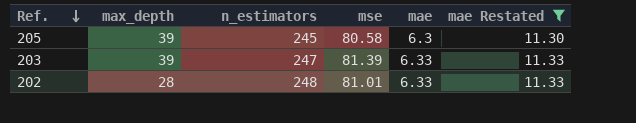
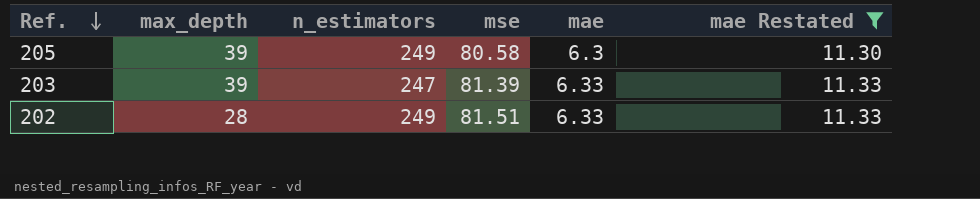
205 | n_estimators: 245 -> 249
202 | n_estimators: 248 -> 249
202 | mse: 81.01 -> 81.51

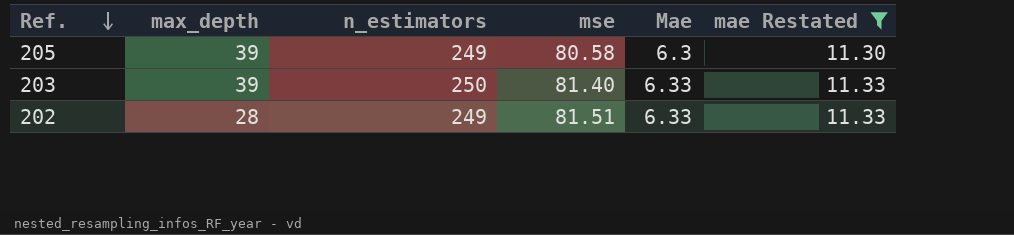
column name: mae -> Mae
203 | n_estimators: 247 -> 250
203 | mse: 81.39 -> 81.40

